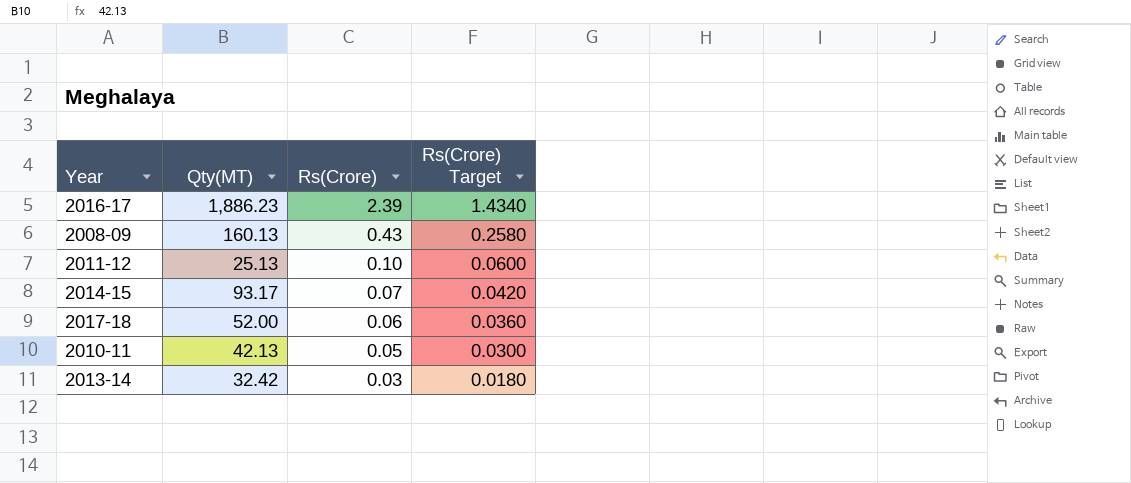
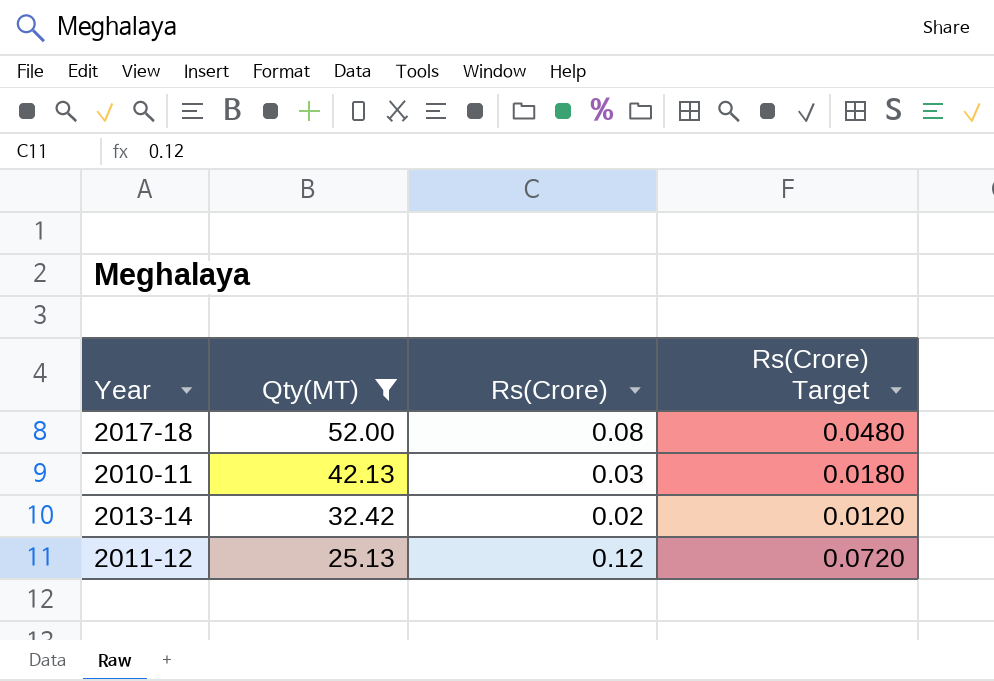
filter: none -> Qty(MT) <= 52.00
row order: Rs(Crore) descending -> Qty(MT) descending
2017-18 | Rs(Crore): 0.06 -> 0.08
2017-18 | Rs(Crore) Target: 0.0360 -> 0.0480
2010-11 | Rs(Crore): 0.05 -> 0.03
2010-11 | Rs(Crore) Target: 0.0300 -> 0.0180
2013-14 | Rs(Crore): 0.03 -> 0.02
2013-14 | Rs(Crore) Target: 0.0180 -> 0.0120
2011-12 | Rs(Crore): 0.10 -> 0.12
2011-12 | Rs(Crore) Target: 0.0600 -> 0.0720

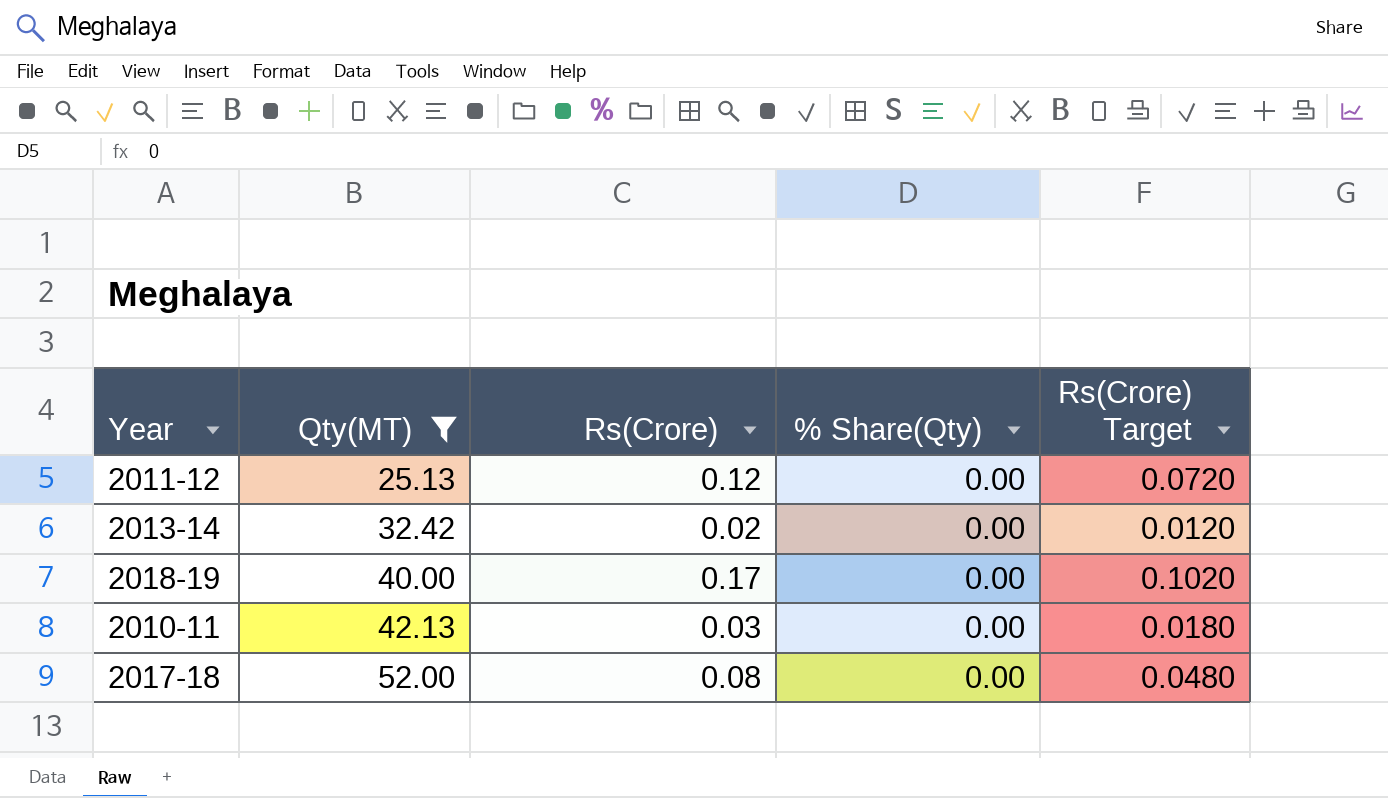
row order: Qty(MT) descending -> Qty(MT) ascending
column % Share(Qty) | position: none -> 4
row 2018-19: none -> 40.00 | 0.17 | 0.00 | 0.1020

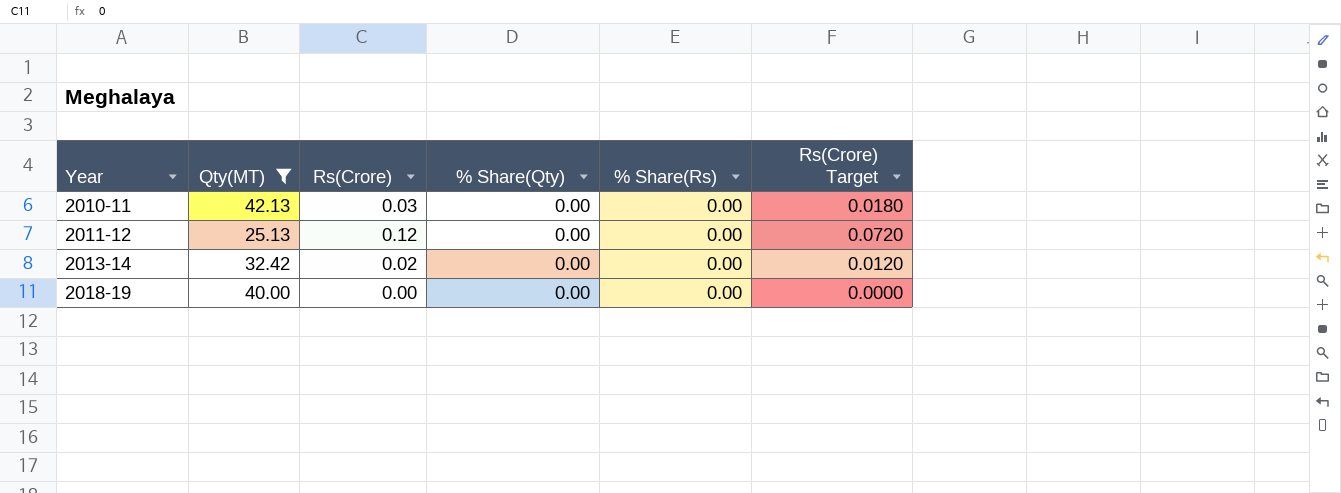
row order: Qty(MT) ascending -> Year ascending
column % Share(Rs) | position: none -> 5
row 2017-18: 52.00 | 0.08 | 0.00 | 0.0480 -> none
2018-19 | Rs(Crore): 0.17 -> 0.00
2018-19 | Rs(Crore) Target: 0.1020 -> 0.0000

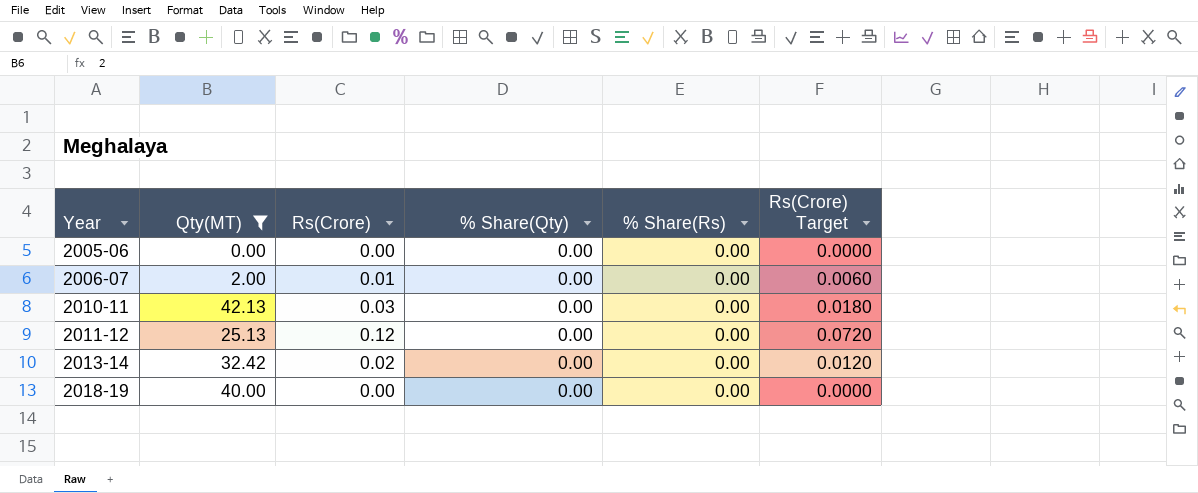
row 2005-06: none -> 0.00 | 0.00 | 0.00 | 0.00 | 0.0000
row 2006-07: none -> 2.00 | 0.01 | 0.00 | 0.00 | 0.0060

